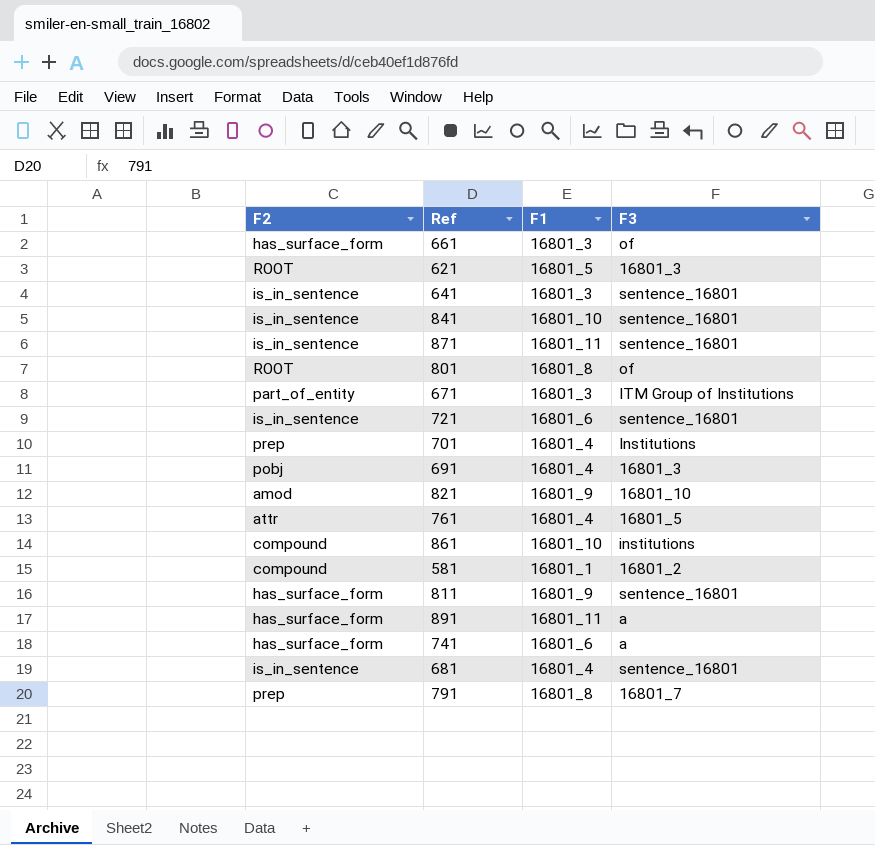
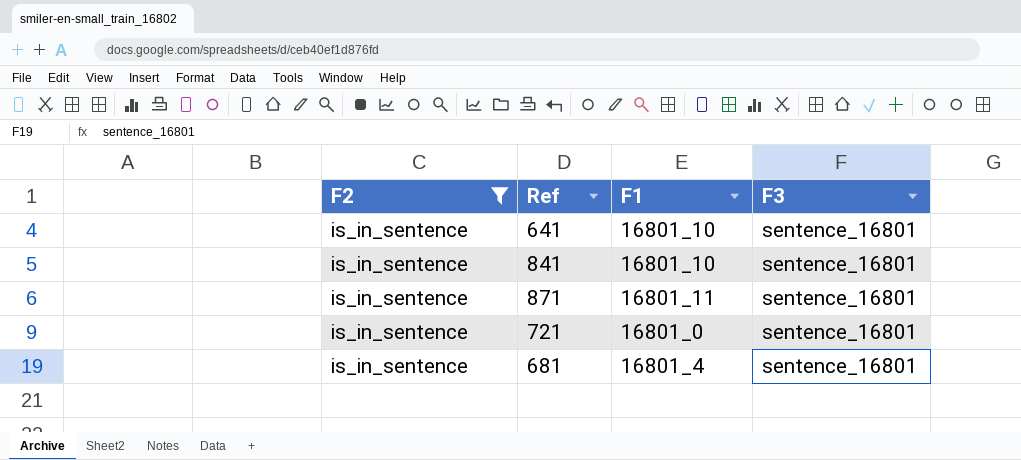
filter: none -> F2 = is_in_sentence
641 | F1: 16801_3 -> 16801_10
721 | F1: 16801_6 -> 16801_0

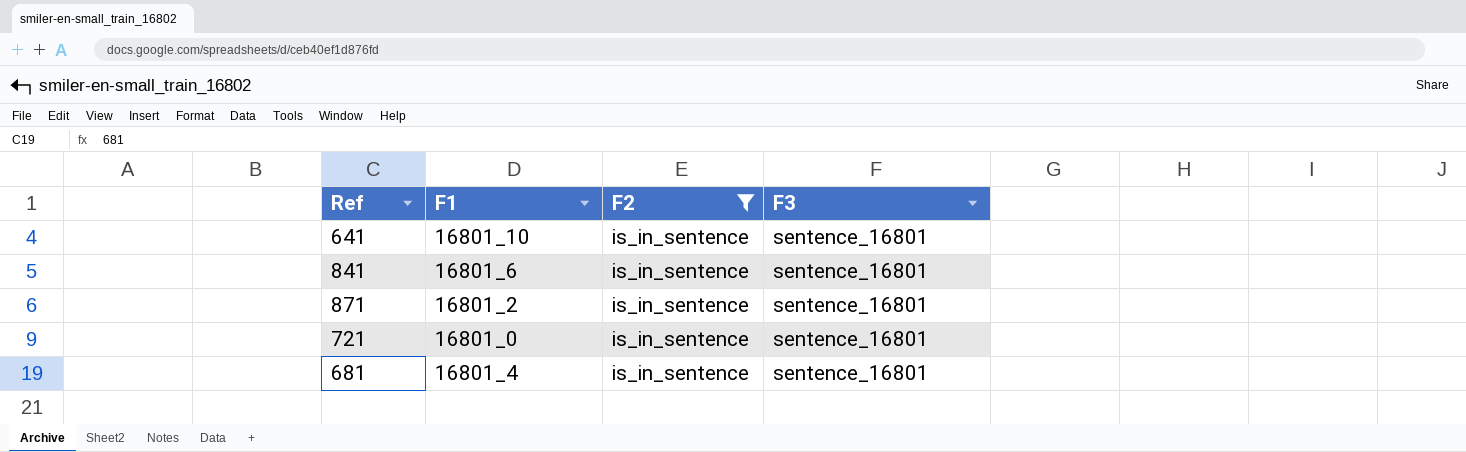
column F2 | position: 1 -> 3
841 | F1: 16801_10 -> 16801_6
871 | F1: 16801_11 -> 16801_2

